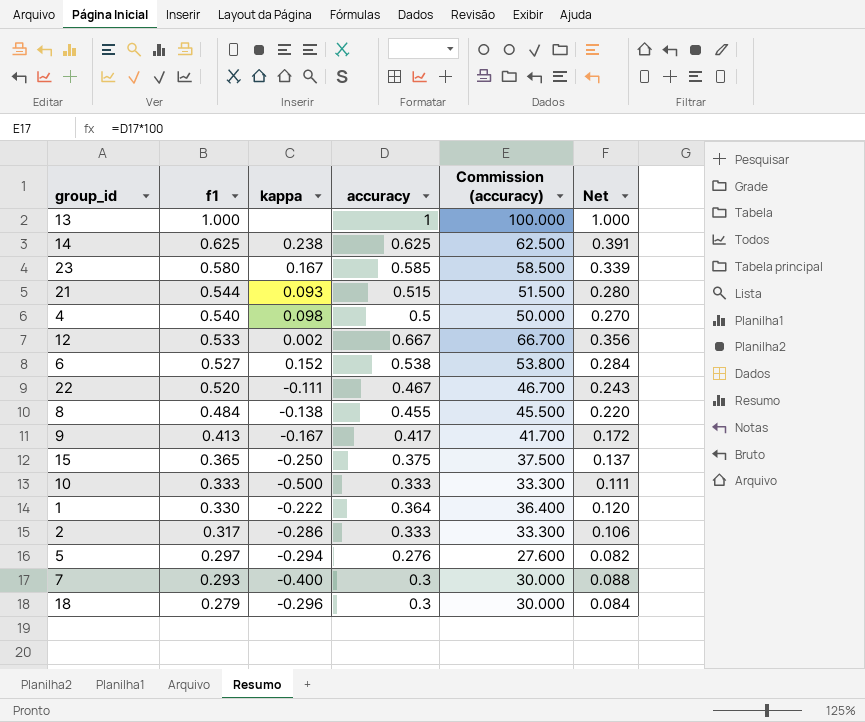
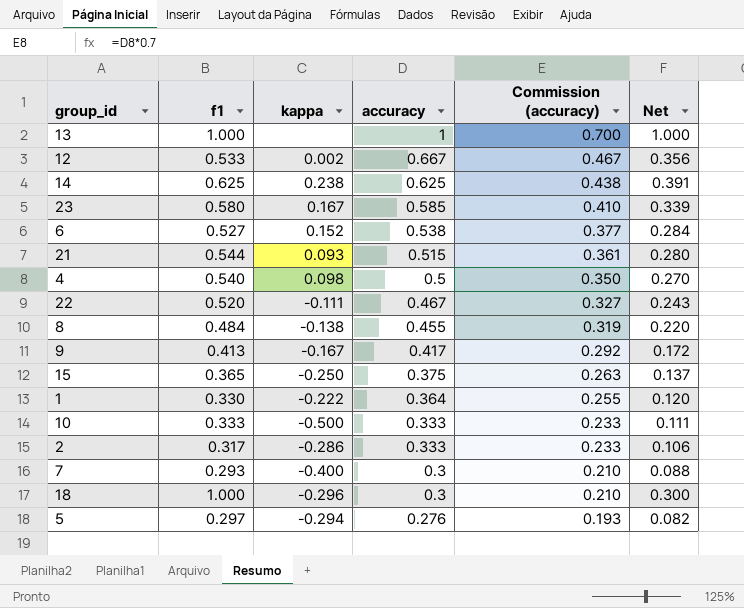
row order: f1 descending -> accuracy descending
column Commission (accuracy) | formula: [accuracy] * 100 -> [accuracy] * 0.7
18 | f1: 0.279 -> 1.000
18 | Net: 0.084 -> 0.300

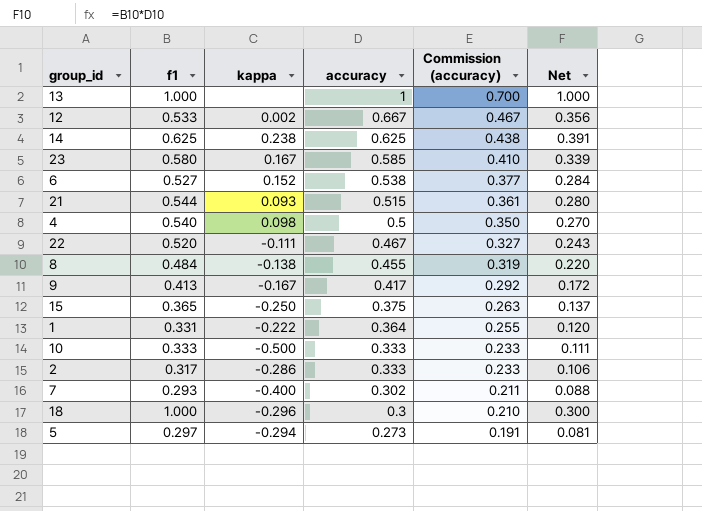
1 | f1: 0.330 -> 0.331
7 | accuracy: 0.3 -> 0.302
7 | Commission (accuracy): 0.210 -> 0.211
5 | accuracy: 0.276 -> 0.273
5 | Commission (accuracy): 0.193 -> 0.191
5 | Net: 0.082 -> 0.081

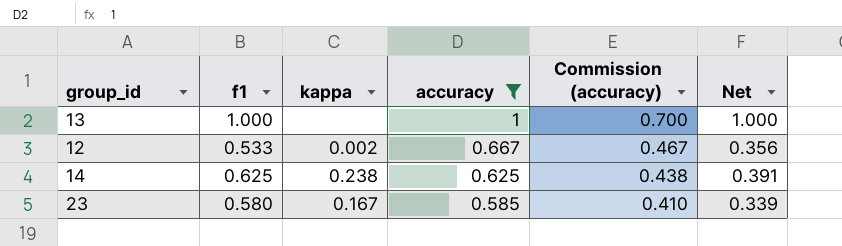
filter: none -> accuracy >= 0.585

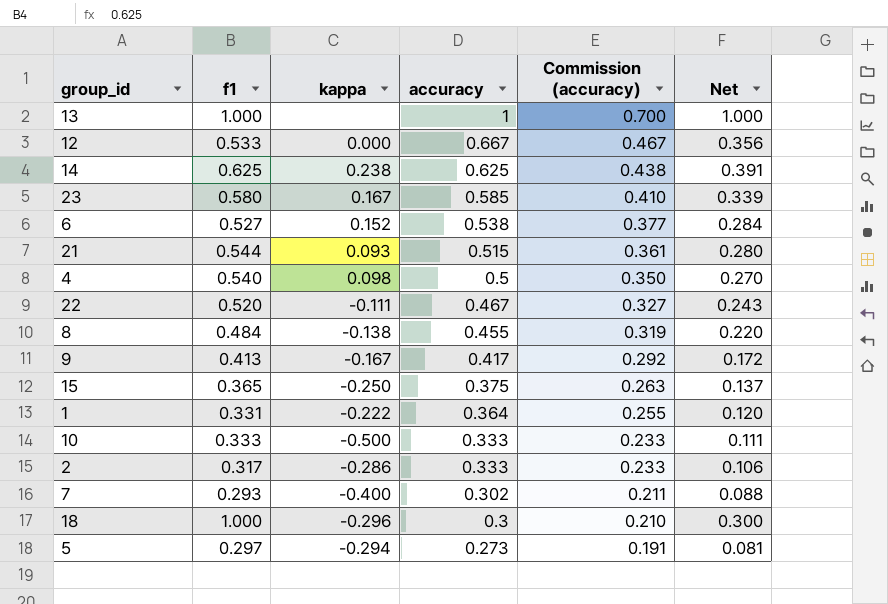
filter: accuracy >= 0.585 -> none
12 | kappa: 0.002 -> 0.000

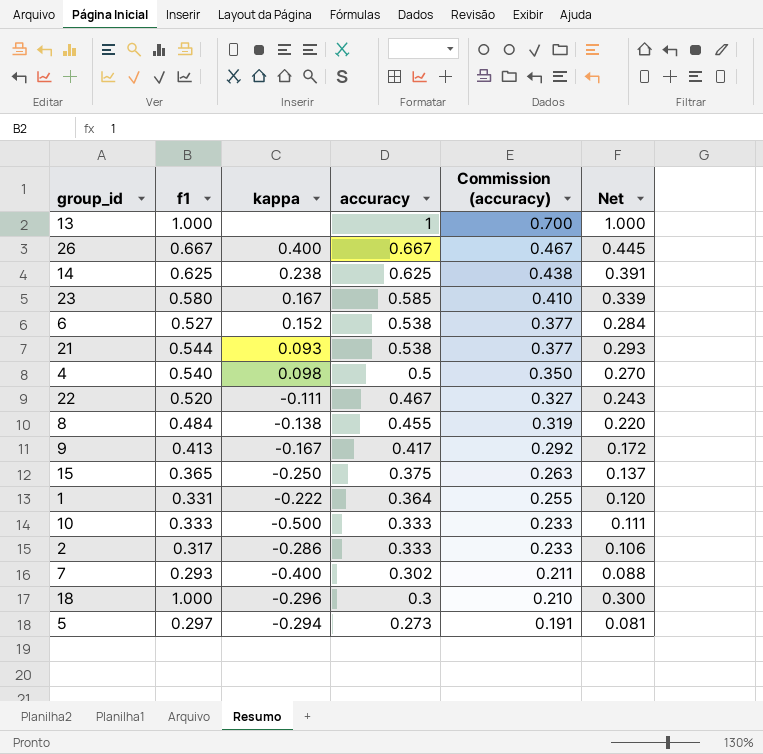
row 12: 0.533 | 0.000 | 0.667 | 0.467 | 0.356 -> none
row 26: none -> 0.667 | 0.400 | 0.667 | 0.467 | 0.445
21 | accuracy: 0.515 -> 0.538
21 | Commission (accuracy): 0.361 -> 0.377
21 | Net: 0.280 -> 0.293

